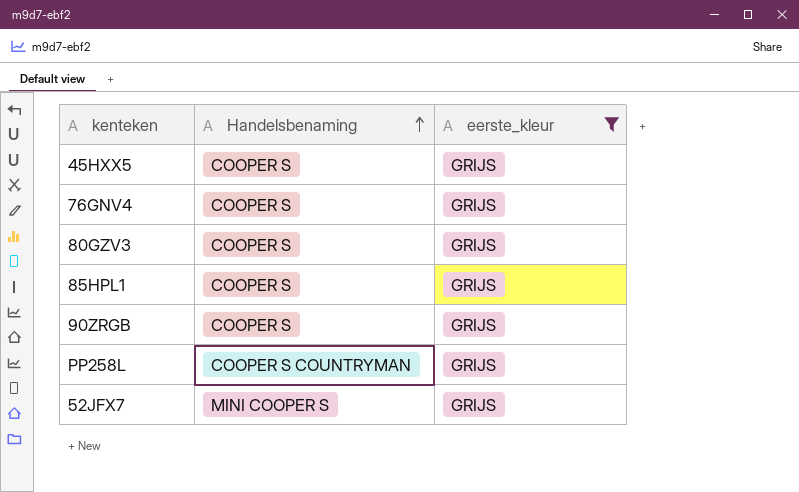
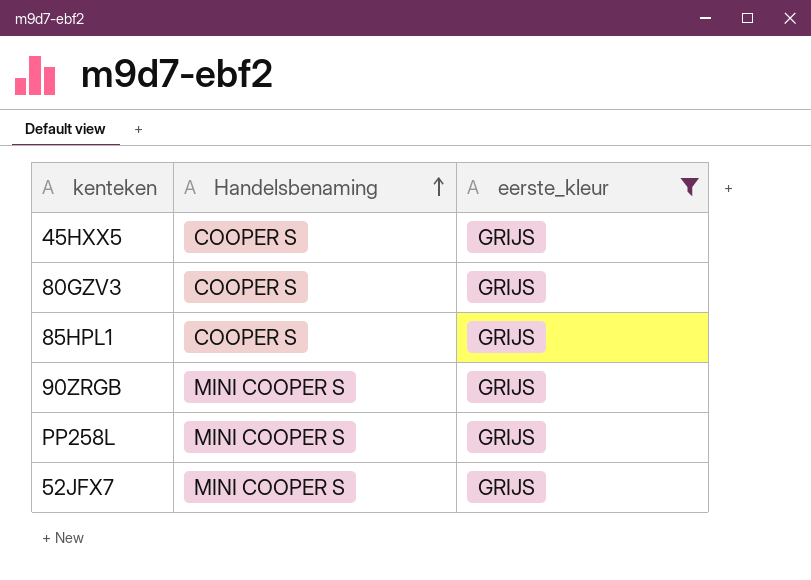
row 76GNV4: COOPER S | GRIJS -> none
90ZRGB | Handelsbenaming: COOPER S -> MINI COOPER S
PP258L | Handelsbenaming: COOPER S COUNTRYMAN -> MINI COOPER S

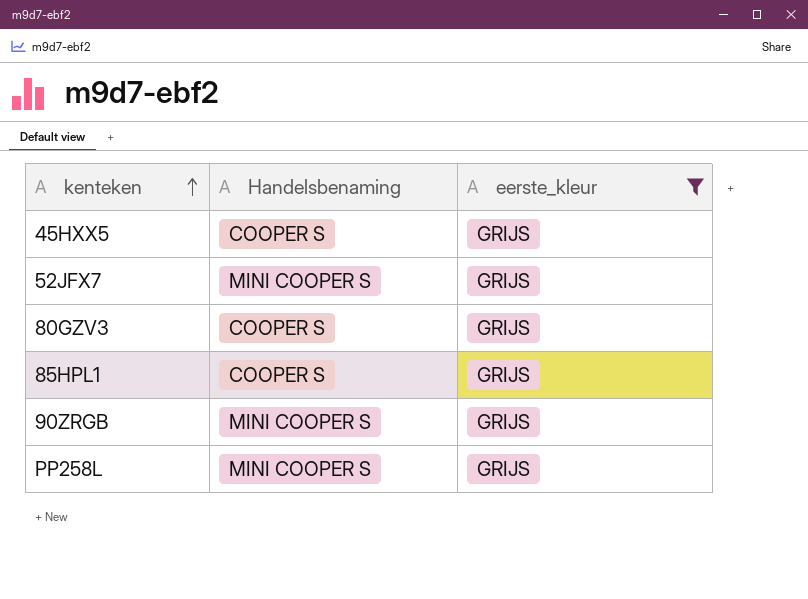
row order: Handelsbenaming ascending -> kenteken ascending

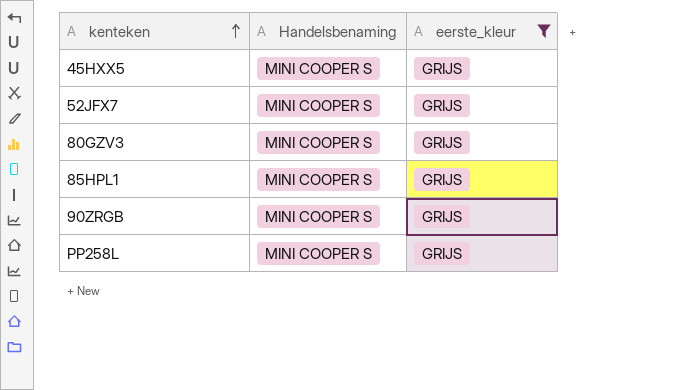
45HXX5 | Handelsbenaming: COOPER S -> MINI COOPER S
80GZV3 | Handelsbenaming: COOPER S -> MINI COOPER S
85HPL1 | Handelsbenaming: COOPER S -> MINI COOPER S

